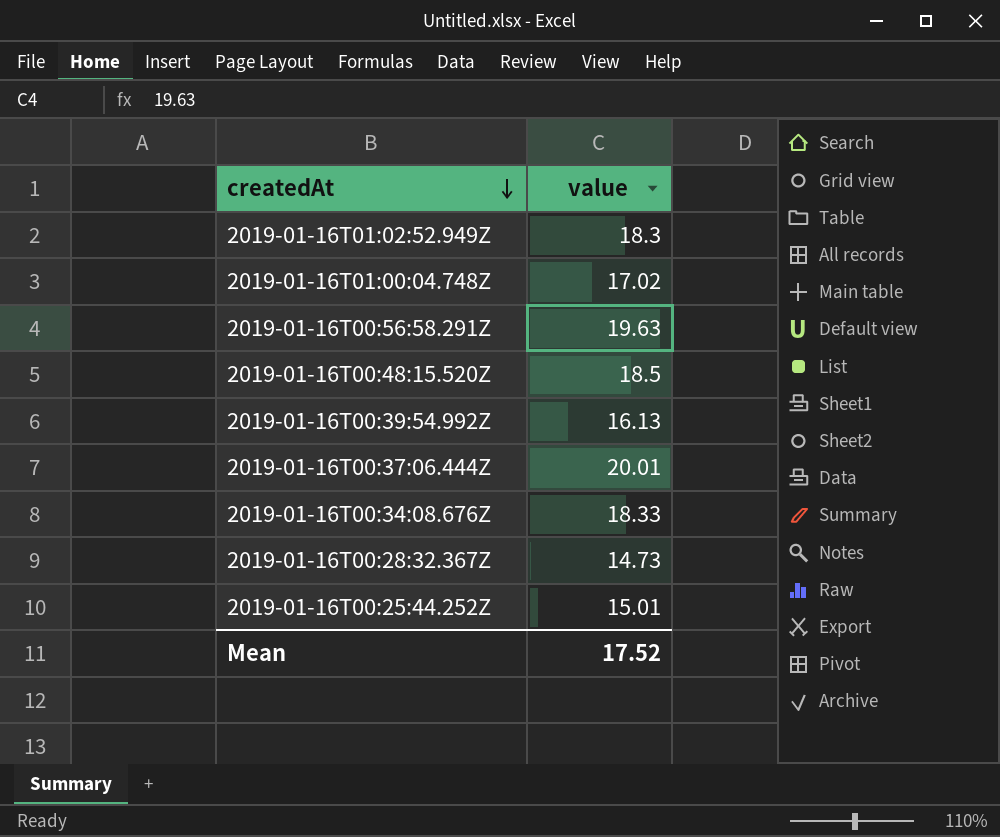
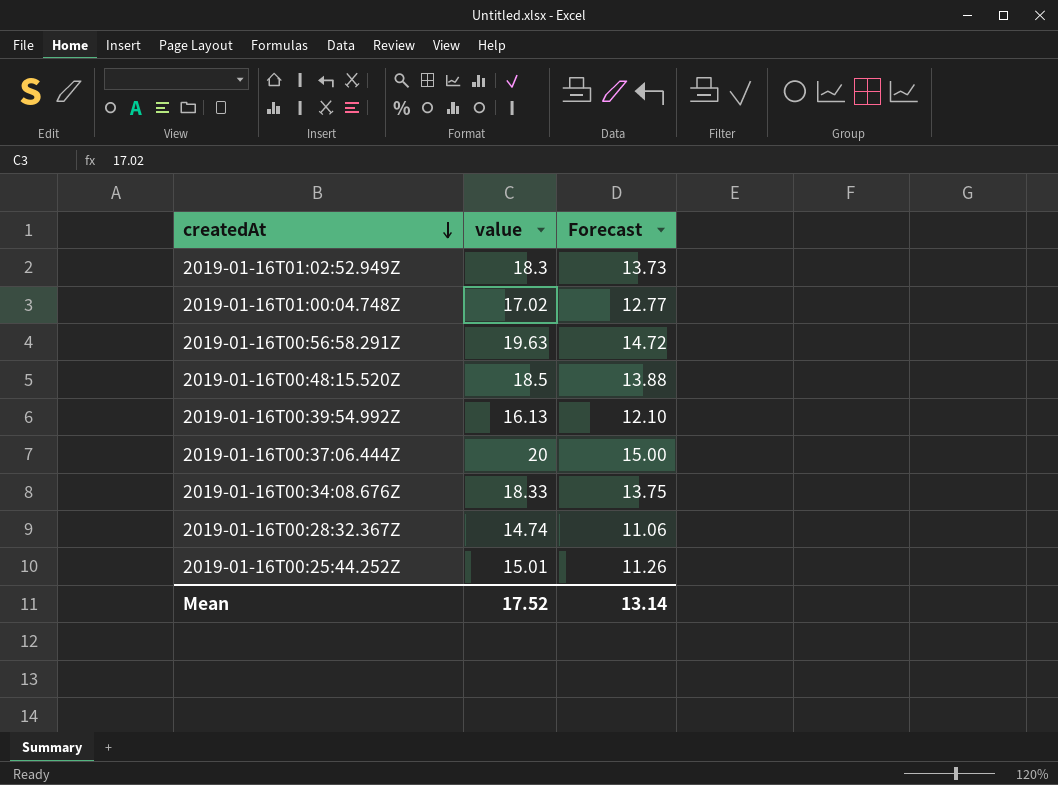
column Forecast | formula: none -> [value] * 0.75
2019-01-16T00:37:06.444Z | value: 20.01 -> 20
2019-01-16T00:28:32.367Z | value: 14.73 -> 14.74

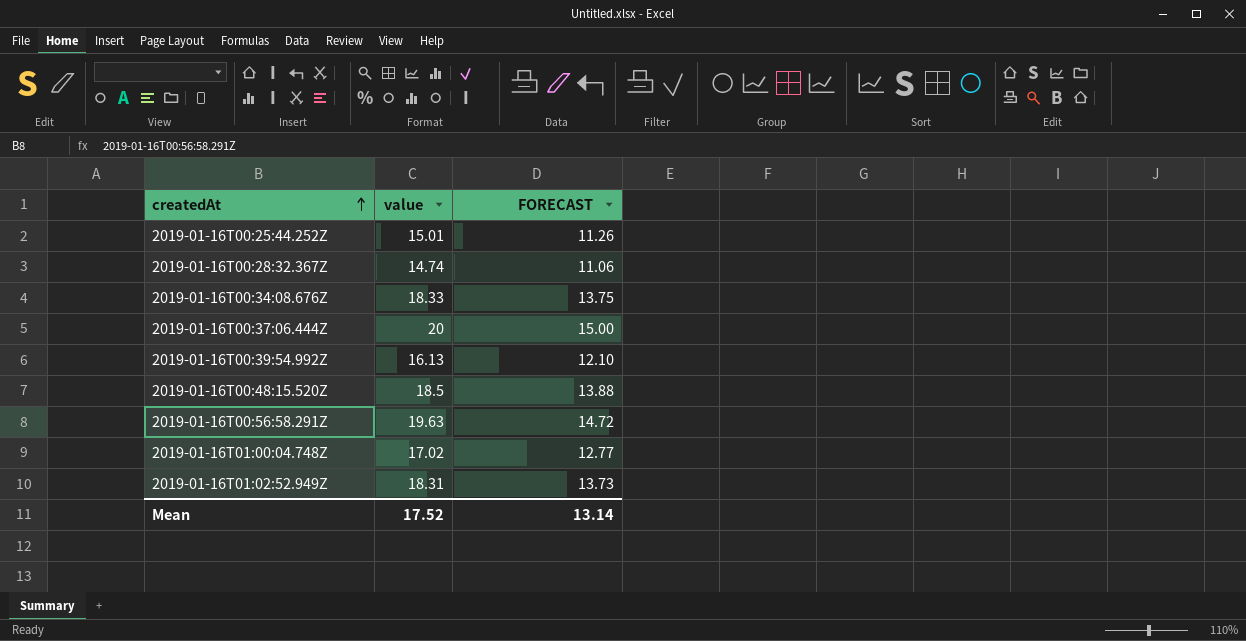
row order: createdAt descending -> createdAt ascending
column name: Forecast -> FORECAST
2019-01-16T01:02:52.949Z | value: 18.3 -> 18.31

